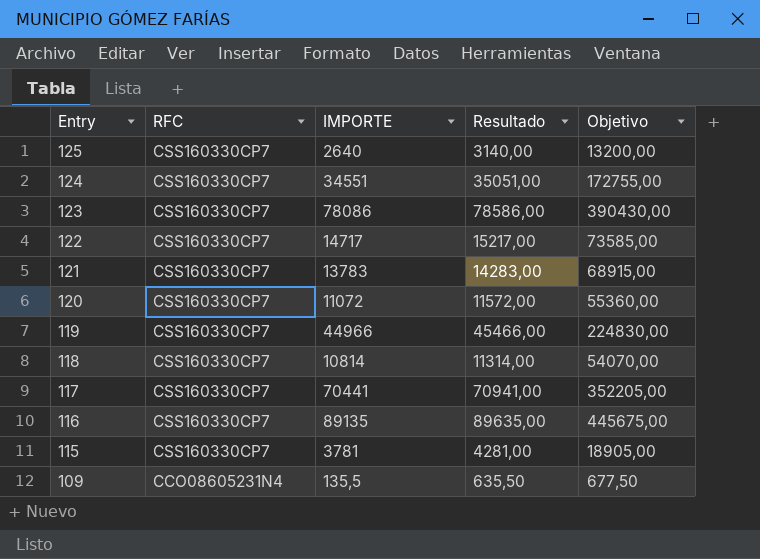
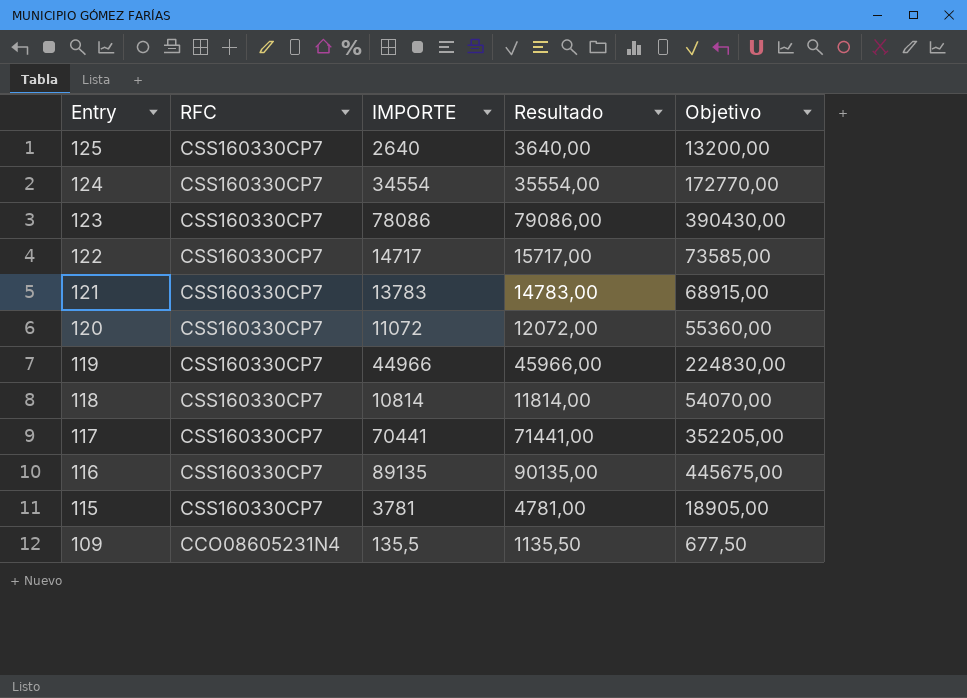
column Resultado | formula: [IMPORTE] + 500 -> [IMPORTE] + 1000
124 | IMPORTE: 34551 -> 34554
124 | Objetivo: 172755,00 -> 172770,00

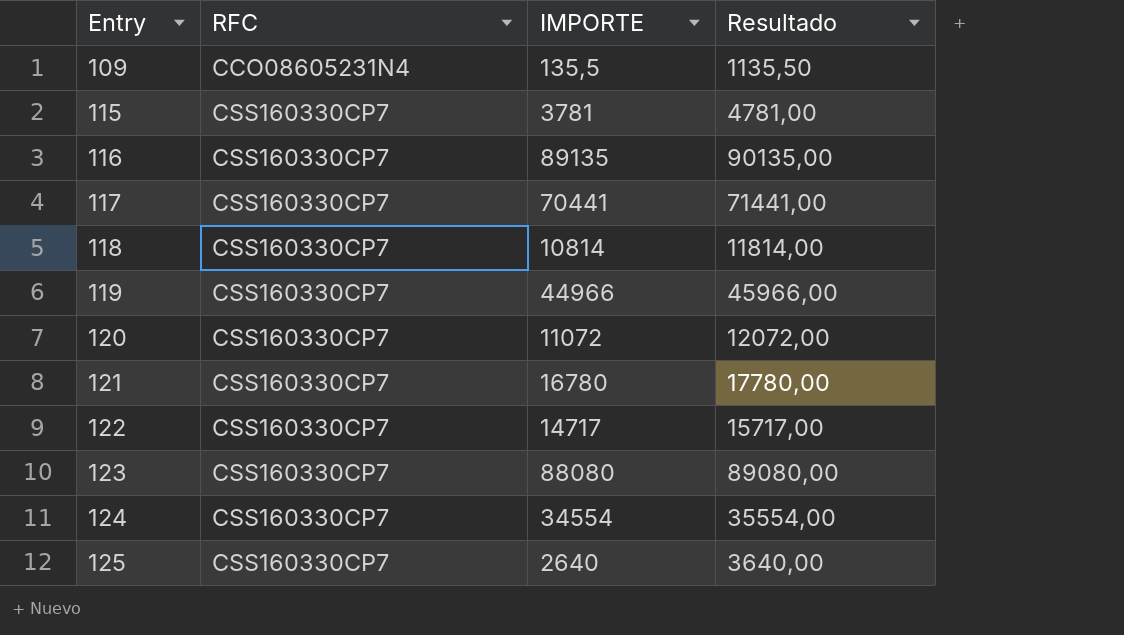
row order: Entry descending -> Entry ascending
column Objetivo | formula: [IMPORTE] * 5 -> none
121 | IMPORTE: 13783 -> 16780
121 | Resultado: 14783,00 -> 17780,00
123 | IMPORTE: 78086 -> 88080
123 | Resultado: 79086,00 -> 89080,00

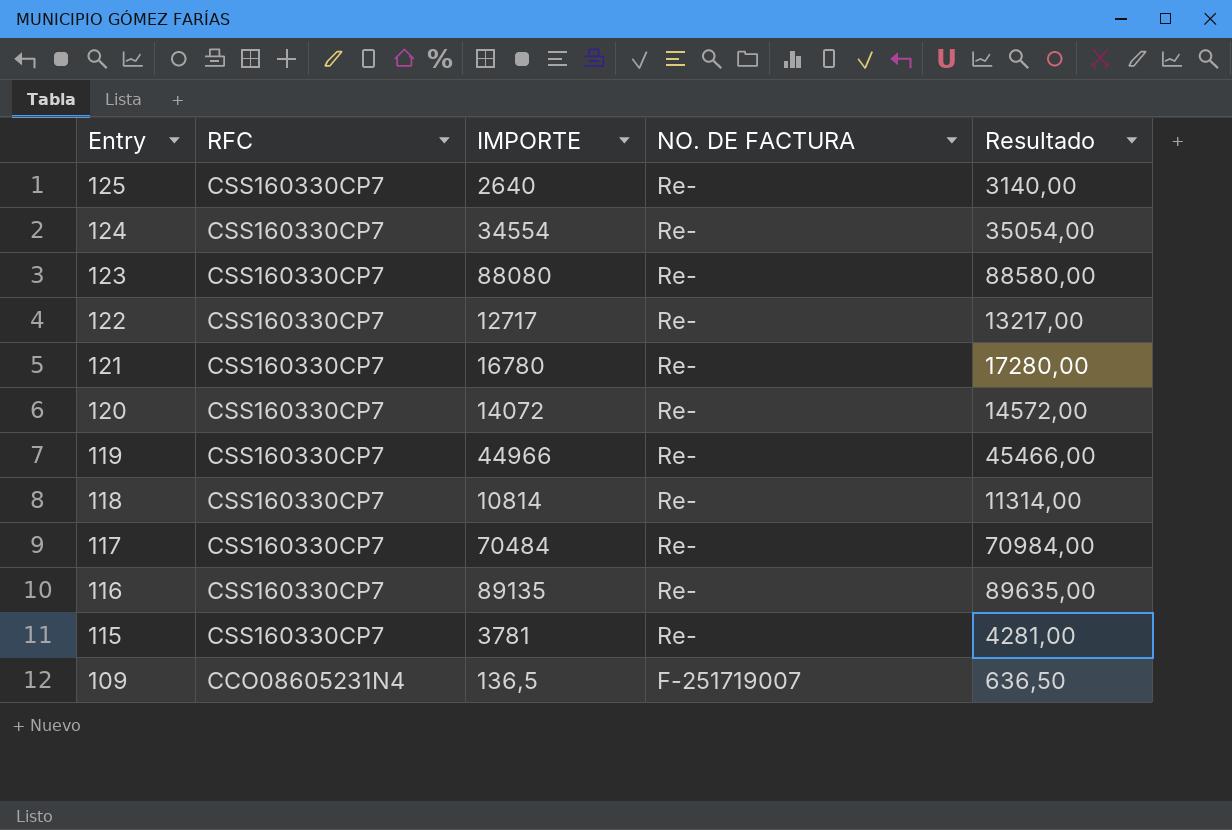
row order: Entry ascending -> Entry descending
column NO. DE FACTURA | position: none -> 4
column Resultado | formula: [IMPORTE] + 1000 -> [IMPORTE] + 500
122 | IMPORTE: 14717 -> 12717
120 | IMPORTE: 11072 -> 14072
117 | IMPORTE: 70441 -> 70484
109 | IMPORTE: 135,5 -> 136,5

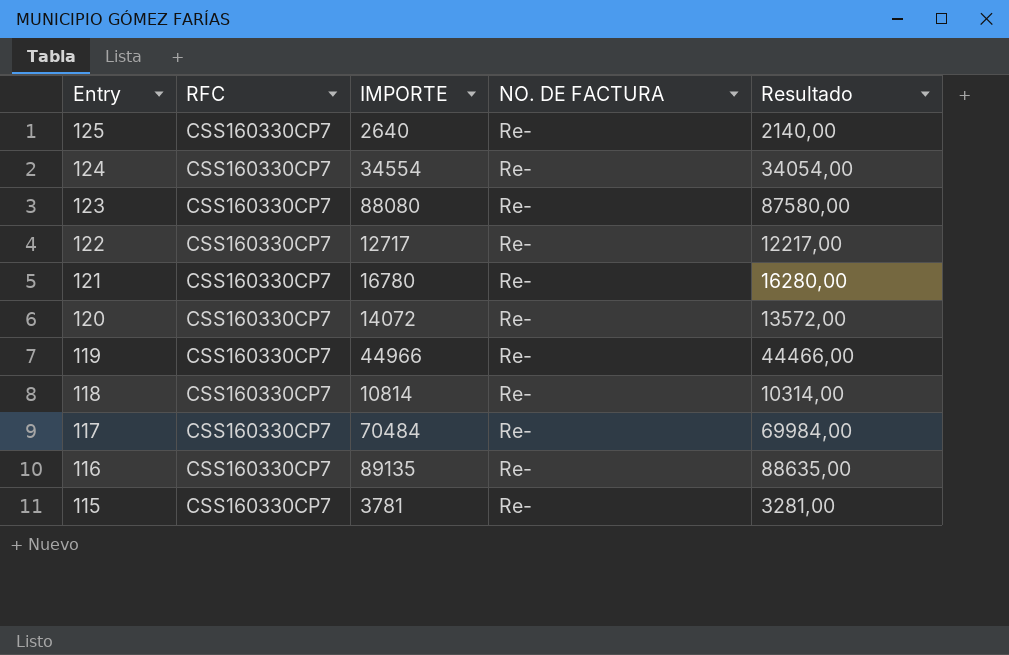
column Resultado | formula: [IMPORTE] + 500 -> [IMPORTE] - 500
row 109: CCO08605231N4 | 136,5 | F-251719007 | 636,50 -> none

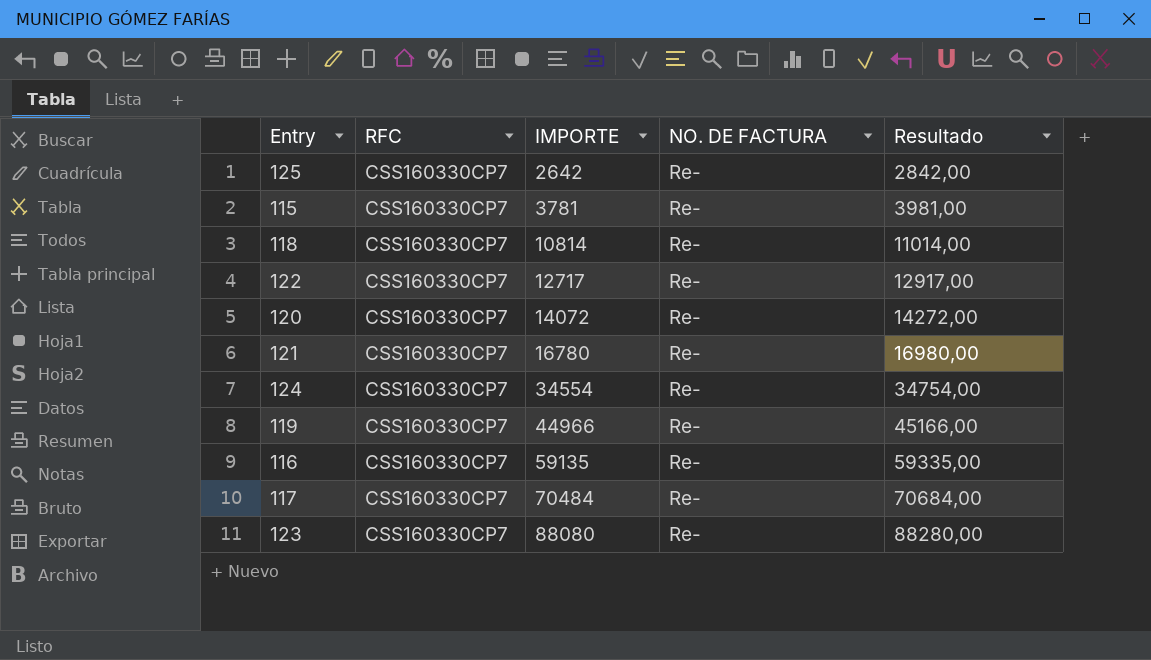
row order: Entry descending -> IMPORTE ascending
column Resultado | formula: [IMPORTE] - 500 -> [IMPORTE] + 200
125 | IMPORTE: 2640 -> 2642
116 | IMPORTE: 89135 -> 59135

